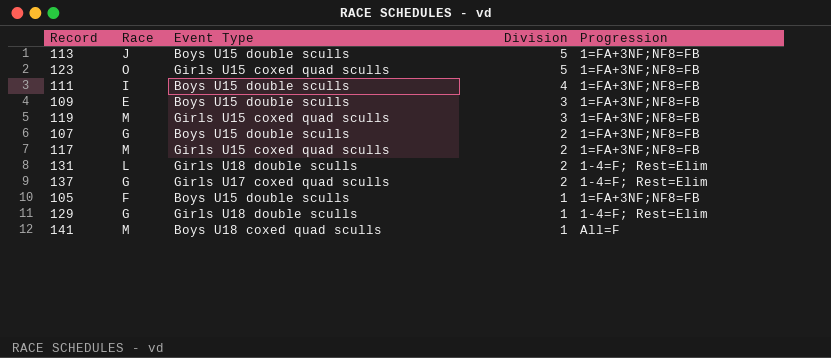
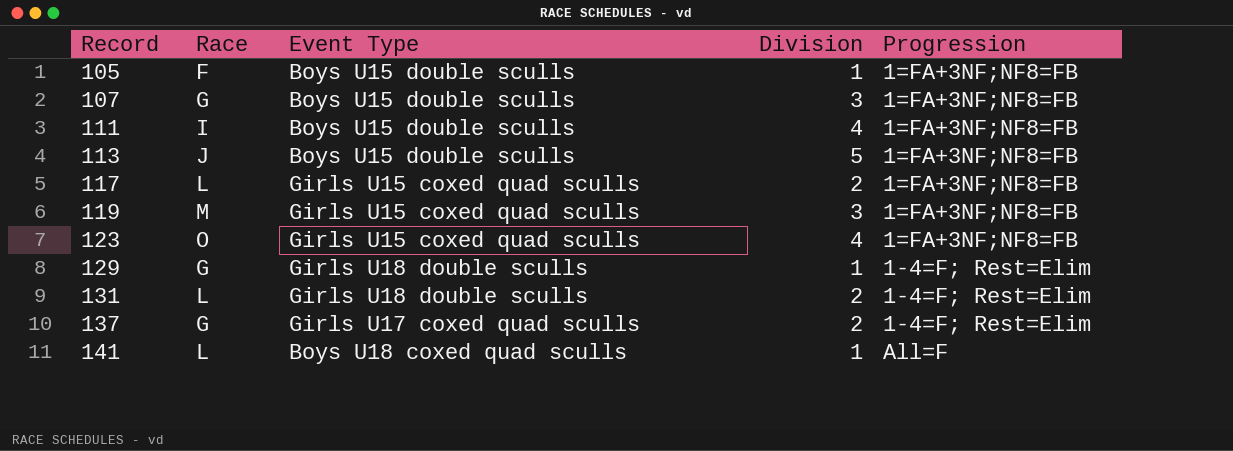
row order: Division descending -> Record ascending
row 109: E | Boys U15 double sculls | 3 | 1=FA+3NF;NF8=FB -> none
107 | Division: 2 -> 3
117 | Race: M -> L
123 | Division: 5 -> 4
141 | Race: M -> L

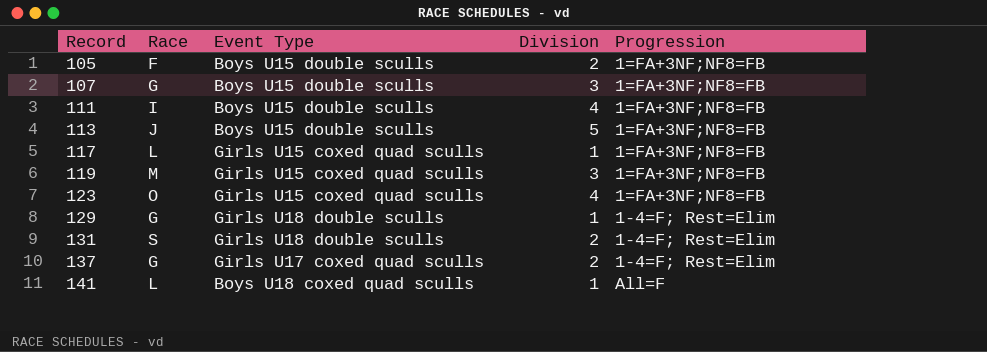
105 | Division: 1 -> 2
117 | Division: 2 -> 1
131 | Race: L -> S

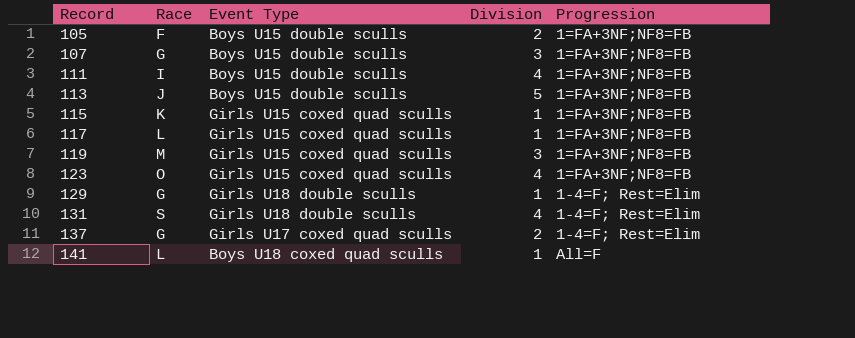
row 115: none -> K | Girls U15 coxed quad sculls | 1 | 1=FA+3NF;NF8=FB
131 | Division: 2 -> 4

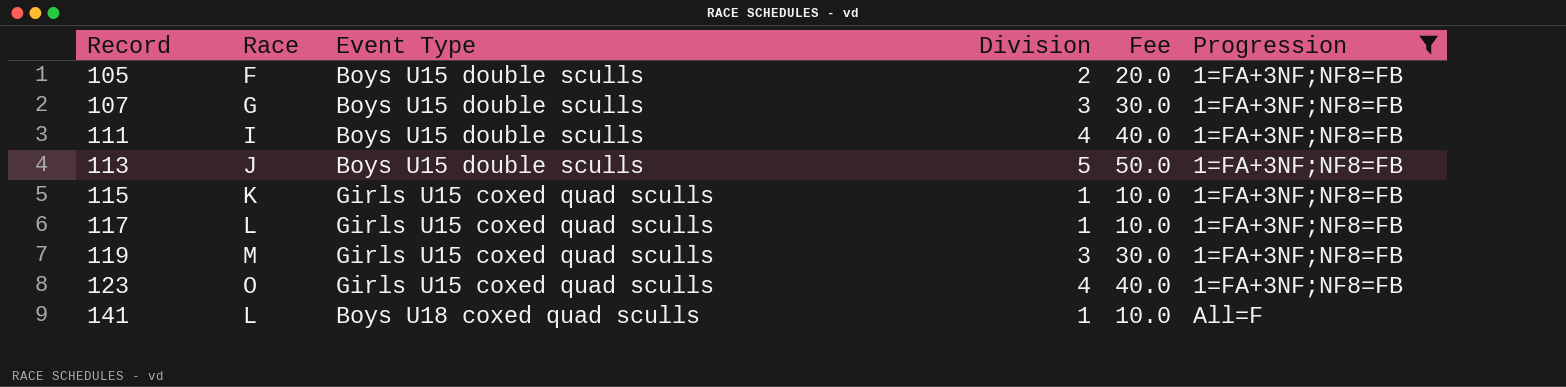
filter: none -> Progression != 1-4=F; Rest=Elim
column Fee | formula: none -> [Division] * 10

